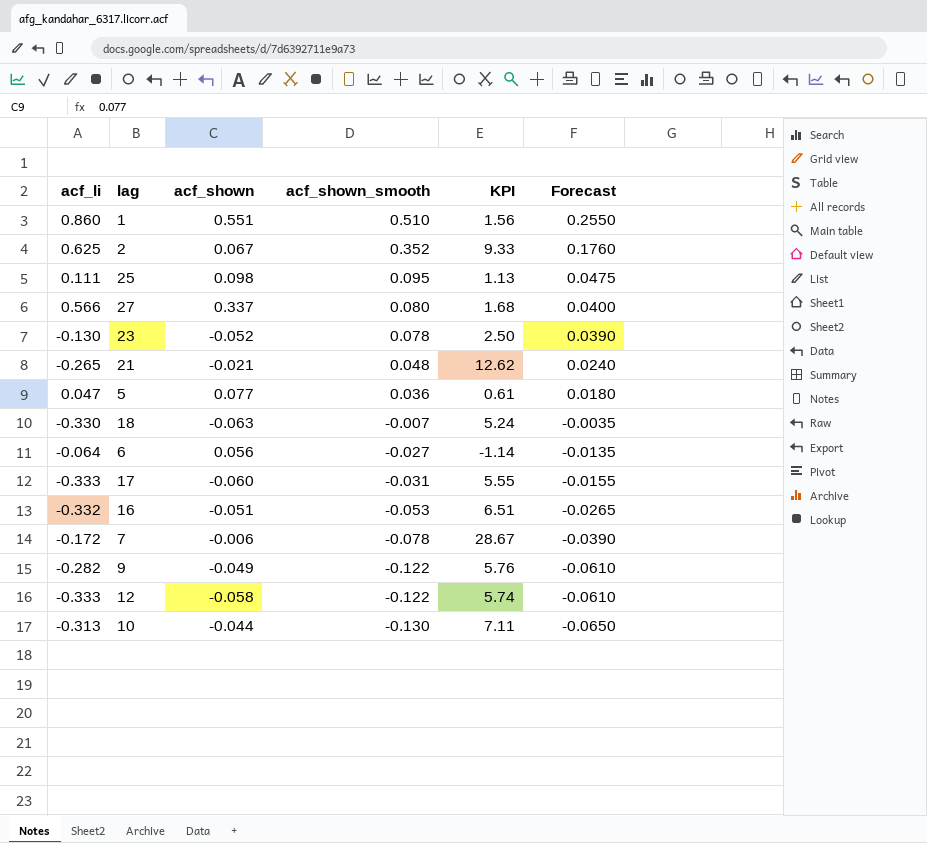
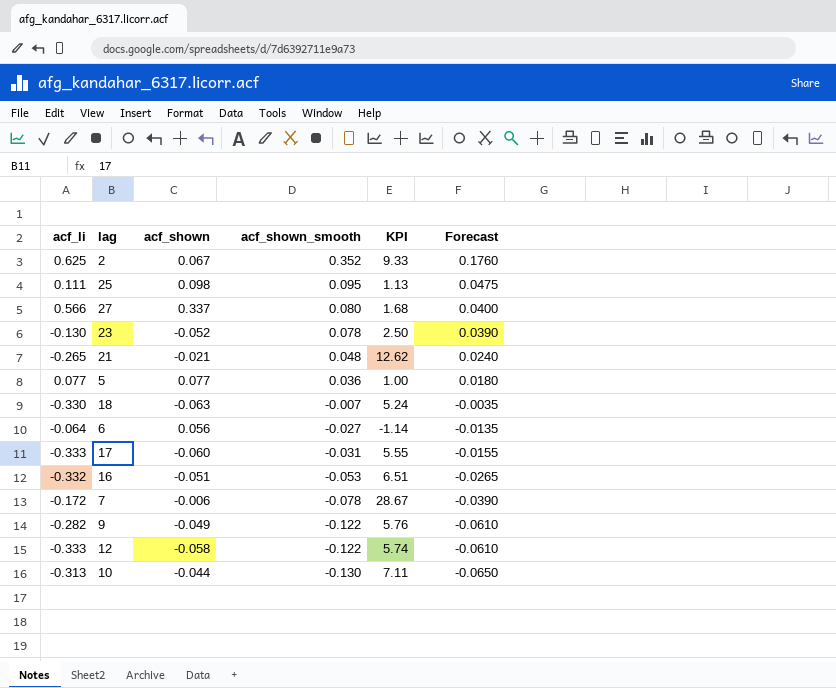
row 1: 0.860 | 0.551 | 0.510 | 1.56 | 0.2550 -> none
5 | acf_li: 0.047 -> 0.077
5 | KPI: 0.61 -> 1.00

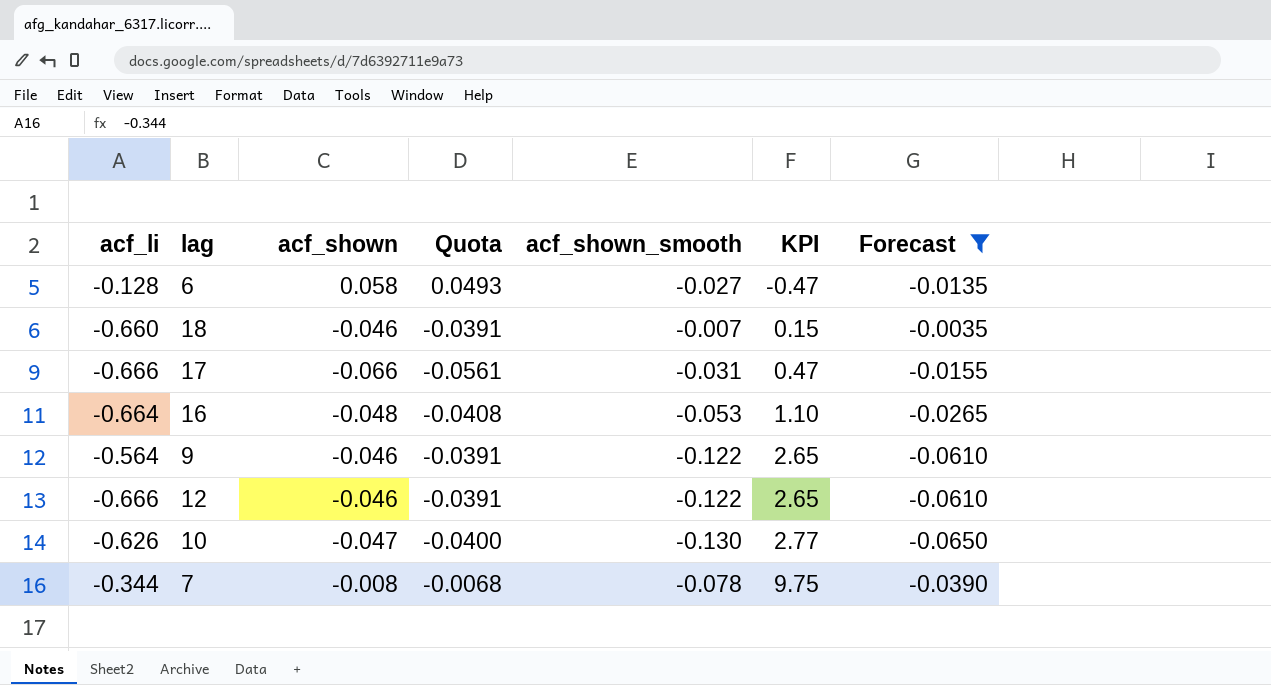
filter: none -> Forecast <= -0.0035
row order: acf_shown_smooth descending -> KPI ascending
column Quota | formula: none -> [acf_shown] * 0.85
column KPI | formula: [acf_li] / [acf_shown] -> [acf_shown_smooth] / [acf_shown]
6 | acf_li: -0.064 -> -0.128
6 | acf_shown: 0.056 -> 0.058
18 | acf_li: -0.330 -> -0.660
18 | acf_shown: -0.063 -> -0.046
17 | acf_li: -0.333 -> -0.666
17 | acf_shown: -0.060 -> -0.066
16 | acf_li: -0.332 -> -0.664
16 | acf_shown: -0.051 -> -0.048
9 | acf_li: -0.282 -> -0.564
9 | acf_shown: -0.049 -> -0.046
12 | acf_li: -0.333 -> -0.666
12 | acf_shown: -0.058 -> -0.046
10 | acf_li: -0.313 -> -0.626
10 | acf_shown: -0.044 -> -0.047
7 | acf_li: -0.172 -> -0.344
7 | acf_shown: -0.006 -> -0.008

